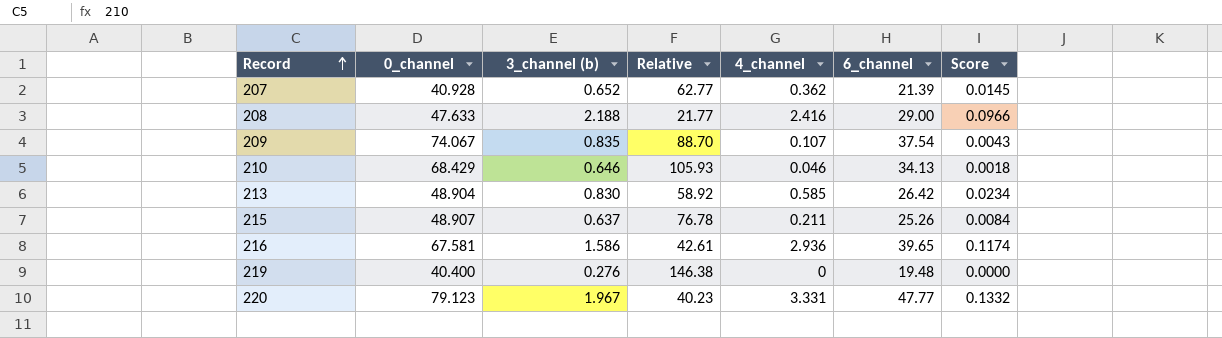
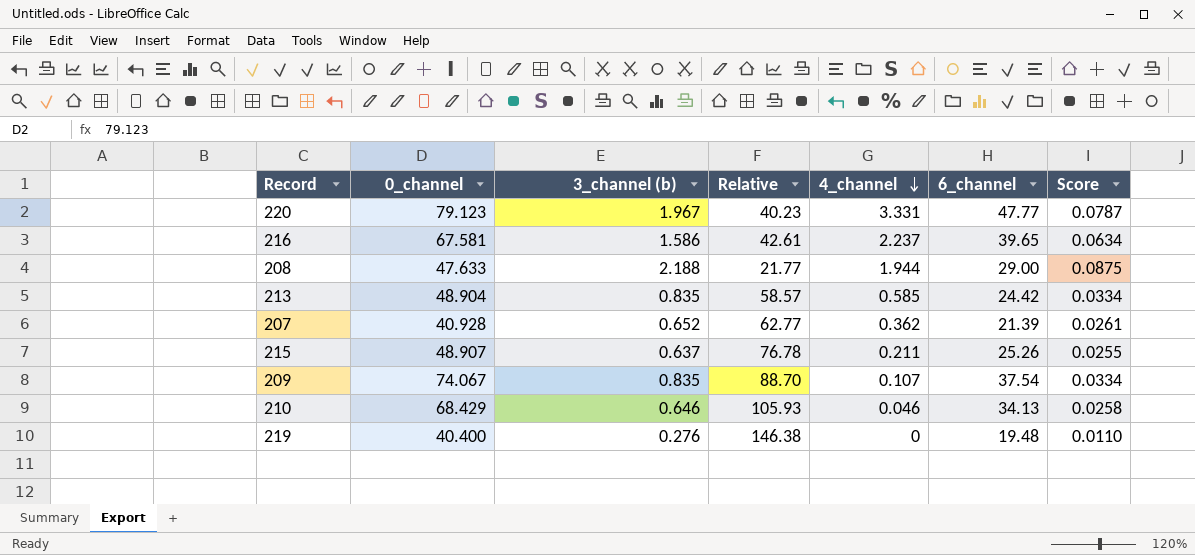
row order: Record ascending -> 4_channel descending
column Score | formula: [4_channel] * 0.04 -> [3_channel (b)] * 0.04
216 | 4_channel: 2.936 -> 2.237
208 | 4_channel: 2.416 -> 1.944
213 | 3_channel (b): 0.830 -> 0.835
213 | Relative: 58.92 -> 58.57
213 | 6_channel: 26.42 -> 24.42

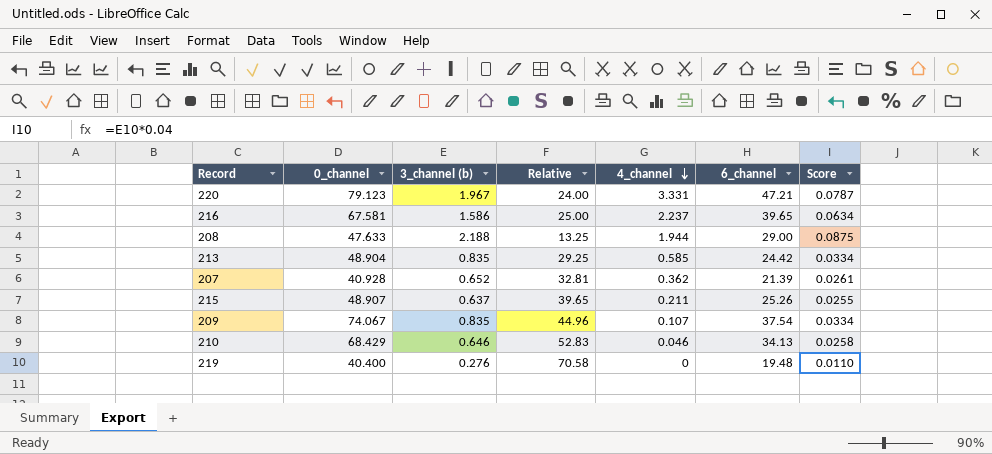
column Relative | formula: [0_channel] / [3_channel (b)] -> [6_channel] / [3_channel (b)]
220 | 6_channel: 47.77 -> 47.21

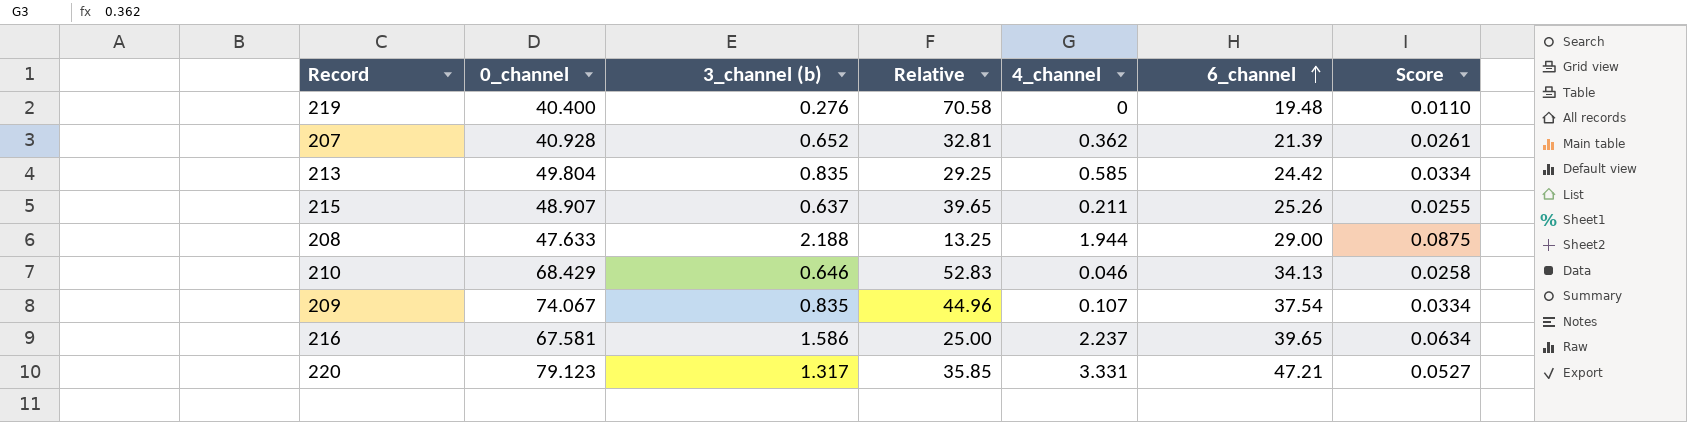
row order: 4_channel descending -> 6_channel ascending
213 | 0_channel: 48.904 -> 49.804
220 | 3_channel (b): 1.967 -> 1.317
220 | Relative: 24.00 -> 35.85
220 | Score: 0.0787 -> 0.0527

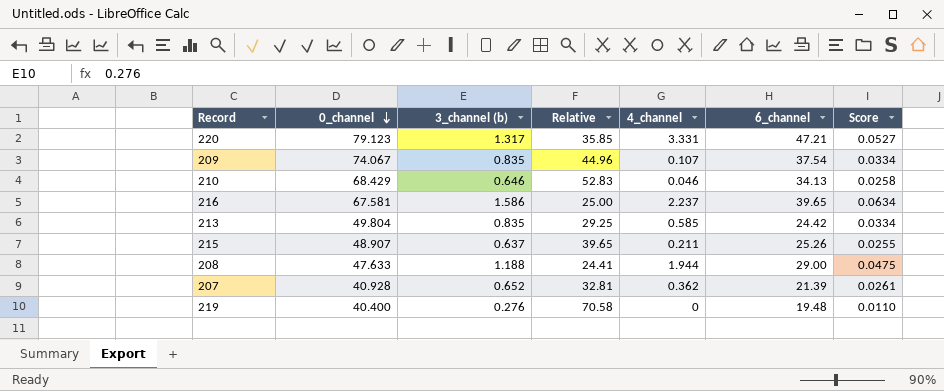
row order: 6_channel ascending -> 0_channel descending
208 | 3_channel (b): 2.188 -> 1.188
208 | Relative: 13.25 -> 24.41
208 | Score: 0.0875 -> 0.0475

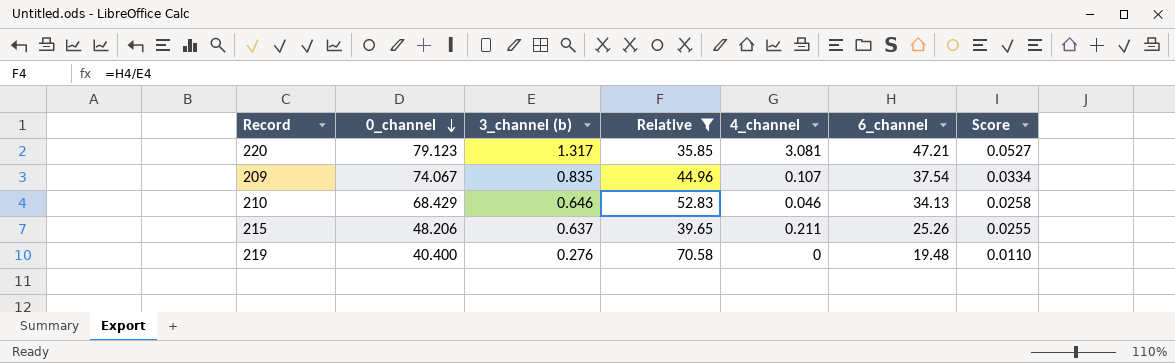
filter: none -> Relative >= 35.85
220 | 4_channel: 3.331 -> 3.081
215 | 0_channel: 48.907 -> 48.206

